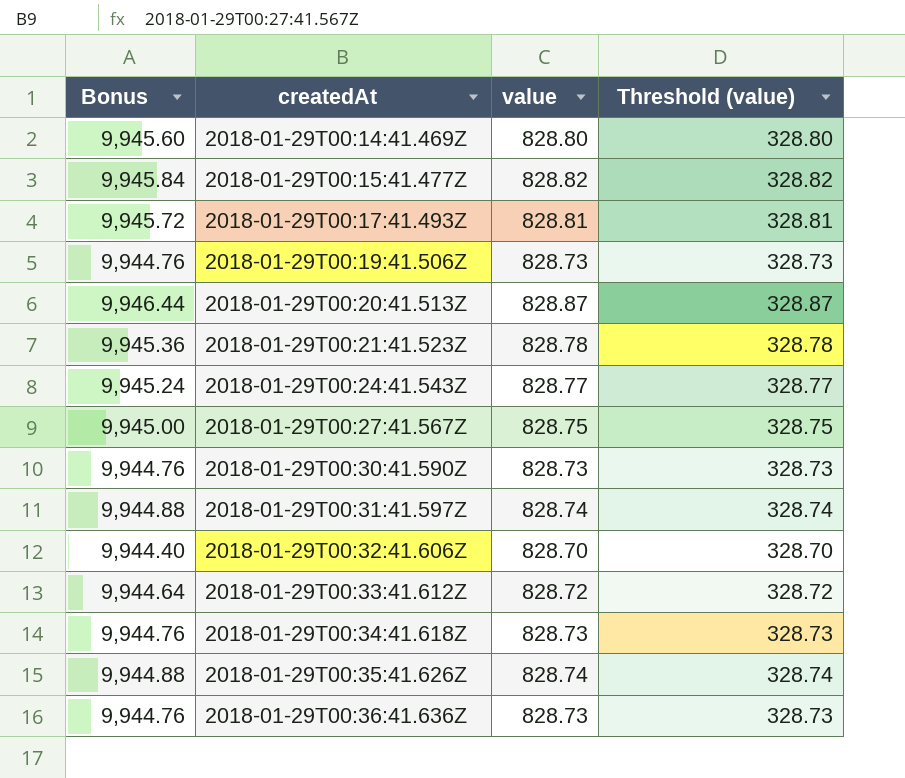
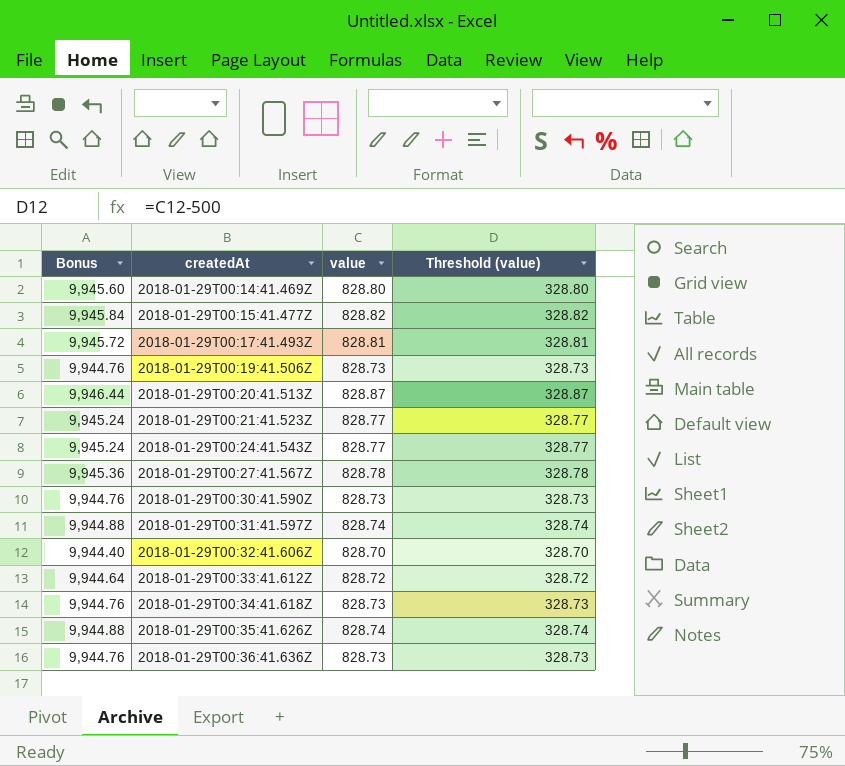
2018-01-29T00:21:41.523Z | Bonus: 9,945.36 -> 9,945.24
2018-01-29T00:21:41.523Z | value: 828.78 -> 828.77
2018-01-29T00:21:41.523Z | Threshold (value): 328.78 -> 328.77
2018-01-29T00:27:41.567Z | Bonus: 9,945.00 -> 9,945.36
2018-01-29T00:27:41.567Z | value: 828.75 -> 828.78
2018-01-29T00:27:41.567Z | Threshold (value): 328.75 -> 328.78

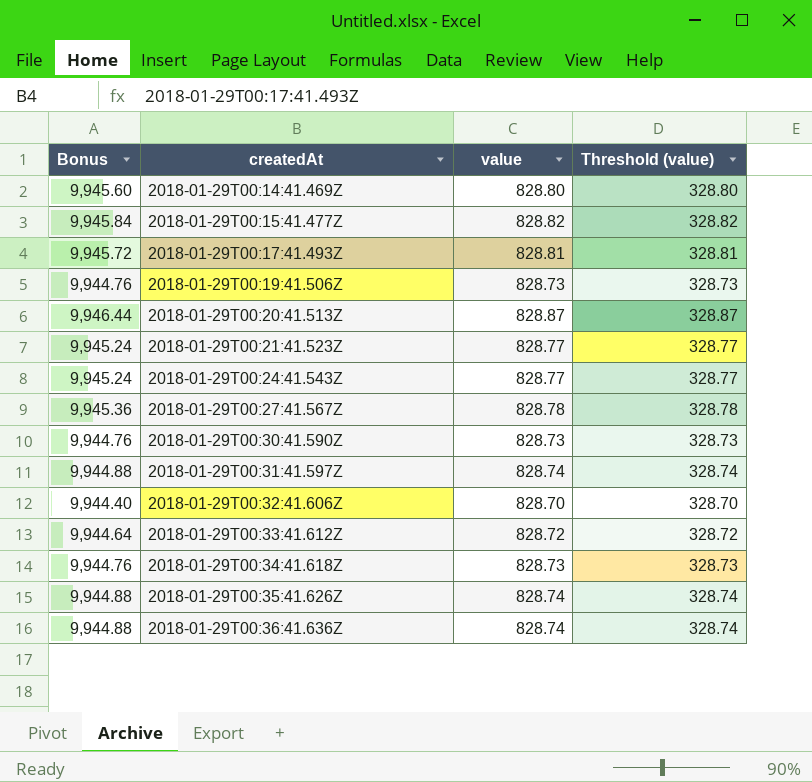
2018-01-29T00:36:41.636Z | Bonus: 9,944.76 -> 9,944.88
2018-01-29T00:36:41.636Z | value: 828.73 -> 828.74
2018-01-29T00:36:41.636Z | Threshold (value): 328.73 -> 328.74

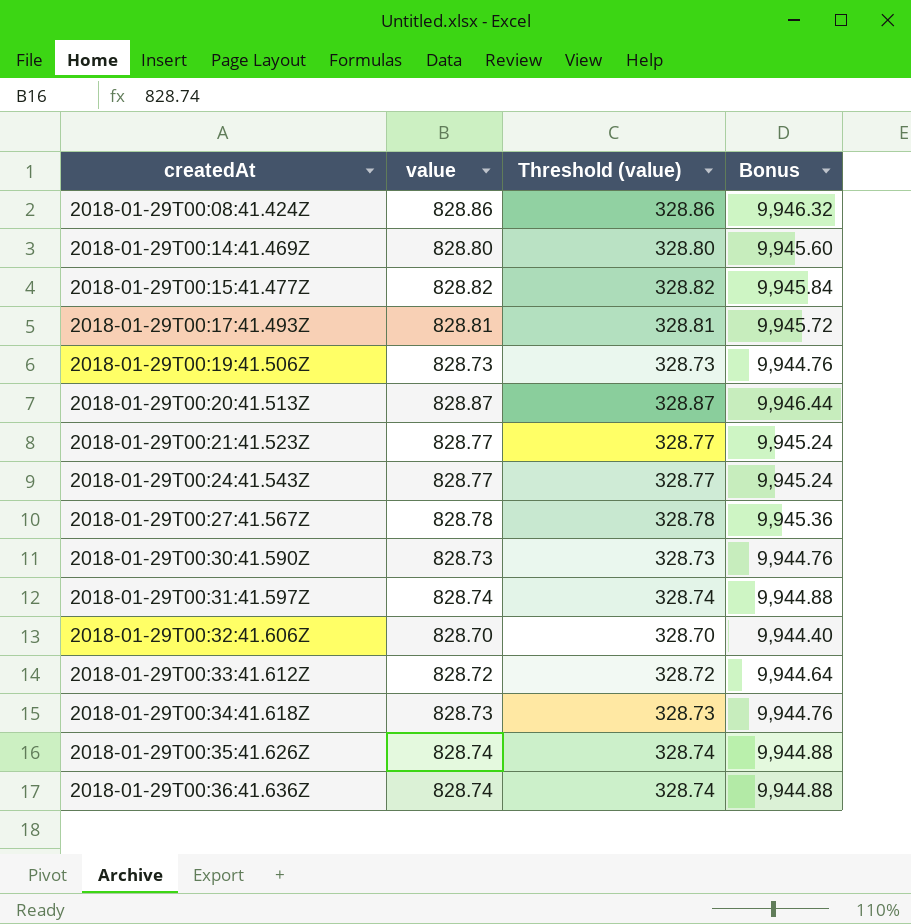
column Bonus | position: 1 -> 4
row 2018-01-29T00:08:41.424Z: none -> 828.86 | 328.86 | 9,946.32

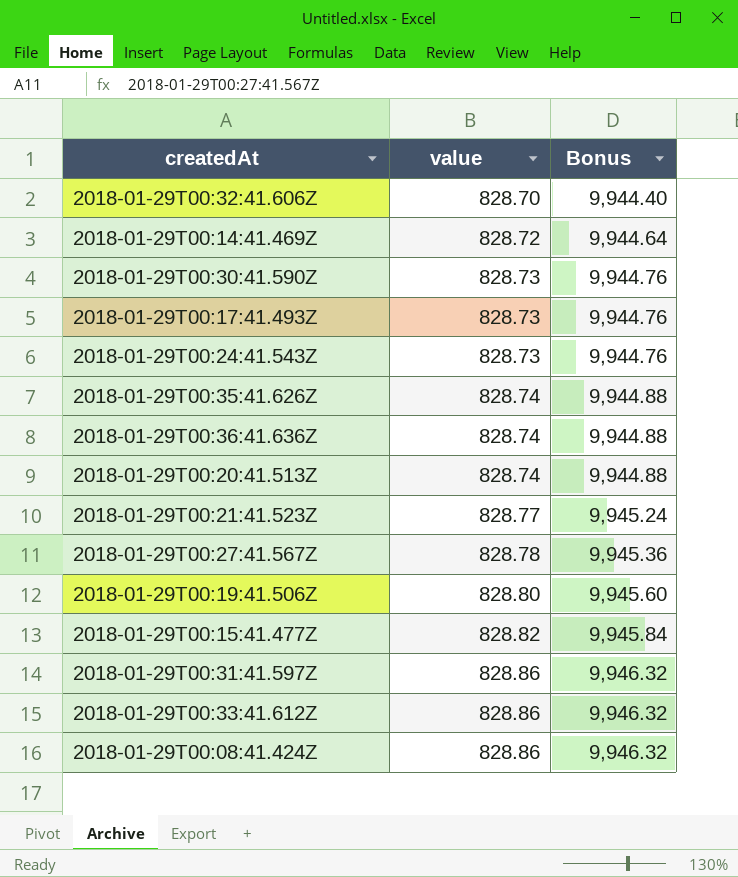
row order: createdAt ascending -> value ascending
column Threshold (value) | formula: [value] - 500 -> none
row 2018-01-29T00:34:41.618Z: 828.73 | 328.73 | 9,944.76 -> none
2018-01-29T00:14:41.469Z | value: 828.80 -> 828.72
2018-01-29T00:14:41.469Z | Bonus: 9,945.60 -> 9,944.64
2018-01-29T00:17:41.493Z | value: 828.81 -> 828.73
2018-01-29T00:17:41.493Z | Bonus: 9,945.72 -> 9,944.76
2018-01-29T00:24:41.543Z | value: 828.77 -> 828.73
2018-01-29T00:24:41.543Z | Bonus: 9,945.24 -> 9,944.76
2018-01-29T00:20:41.513Z | value: 828.87 -> 828.74
2018-01-29T00:20:41.513Z | Bonus: 9,946.44 -> 9,944.88
2018-01-29T00:19:41.506Z | value: 828.73 -> 828.80
2018-01-29T00:19:41.506Z | Bonus: 9,944.76 -> 9,945.60
2018-01-29T00:31:41.597Z | value: 828.74 -> 828.86
2018-01-29T00:31:41.597Z | Bonus: 9,944.88 -> 9,946.32
2018-01-29T00:33:41.612Z | value: 828.72 -> 828.86
2018-01-29T00:33:41.612Z | Bonus: 9,944.64 -> 9,946.32

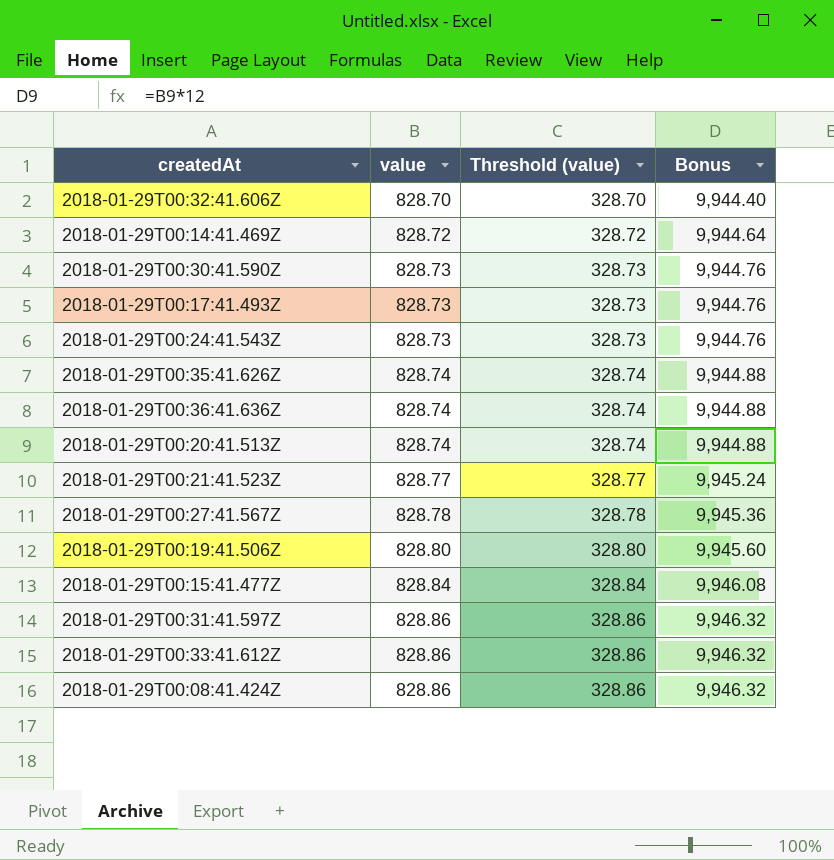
column Threshold (value) | formula: none -> [value] - 500
2018-01-29T00:15:41.477Z | value: 828.82 -> 828.84
2018-01-29T00:15:41.477Z | Bonus: 9,945.84 -> 9,946.08

